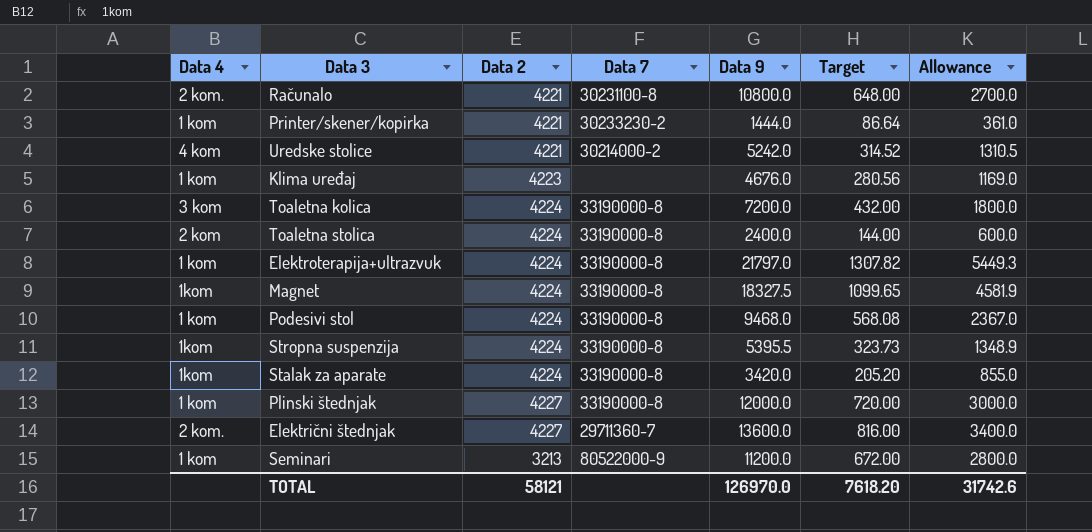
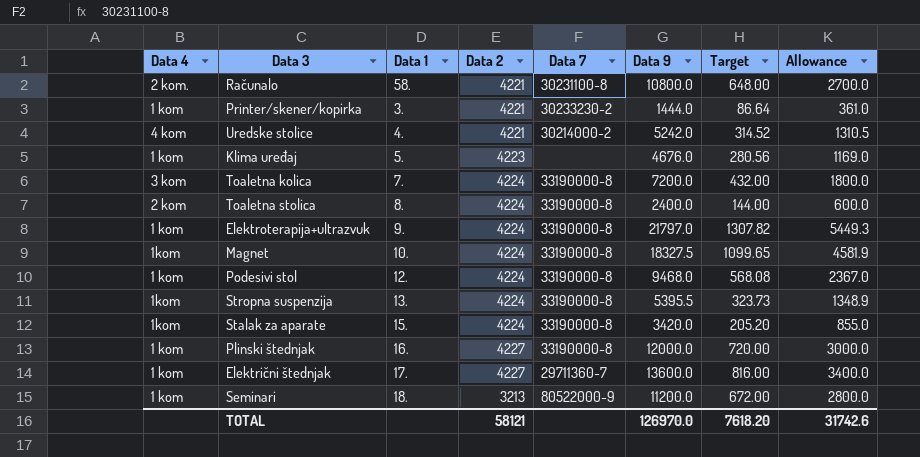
column Data 1 | position: none -> 3
Električni štednjak | Data 4: 2 kom. -> 1 kom

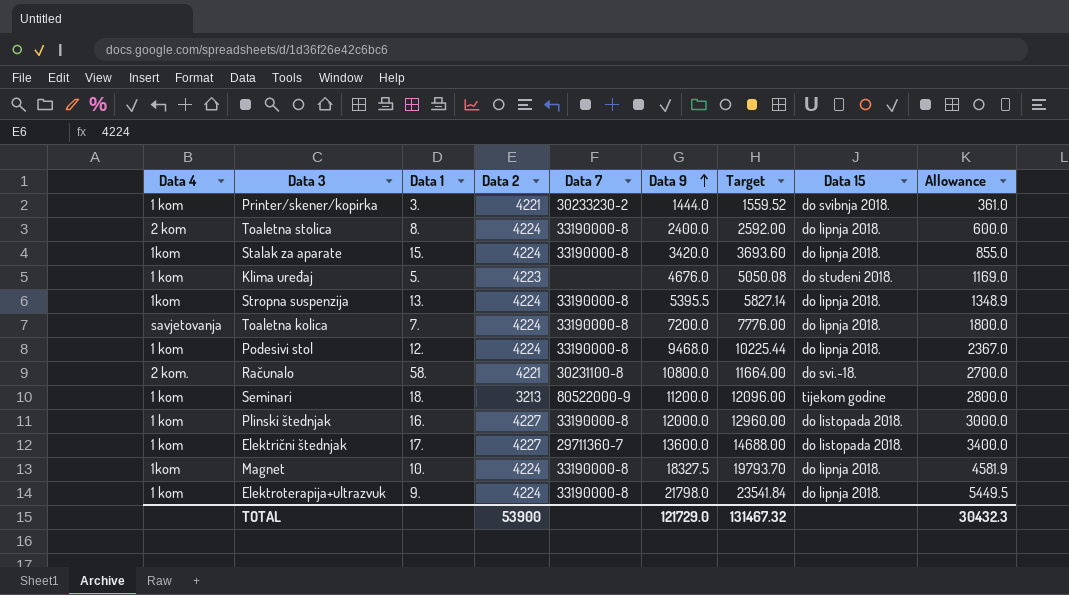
row order: none -> Data 9 ascending
column Target | formula: [Data 9] * 0.06 -> [Data 9] * 1.08
column Data 15 | position: none -> 8
row Uredske stolice: 4 kom | 4. | 4221 | 30214000-2 | 5242.0 | 314.52 | 1310.5 -> none
Toaletna kolica | Data 4: 3 kom -> savjetovanja
Elektroterapija+ultrazvuk | Data 9: 21797.0 -> 21798.0
Elektroterapija+ultrazvuk | Allowance: 5449.3 -> 5449.5
TOTAL | Data 2: 58121 -> 53900
TOTAL | Data 9: 126970.0 -> 121729.0
TOTAL | Target: 7618.20 -> 131467.32
TOTAL | Allowance: 31742.6 -> 30432.3

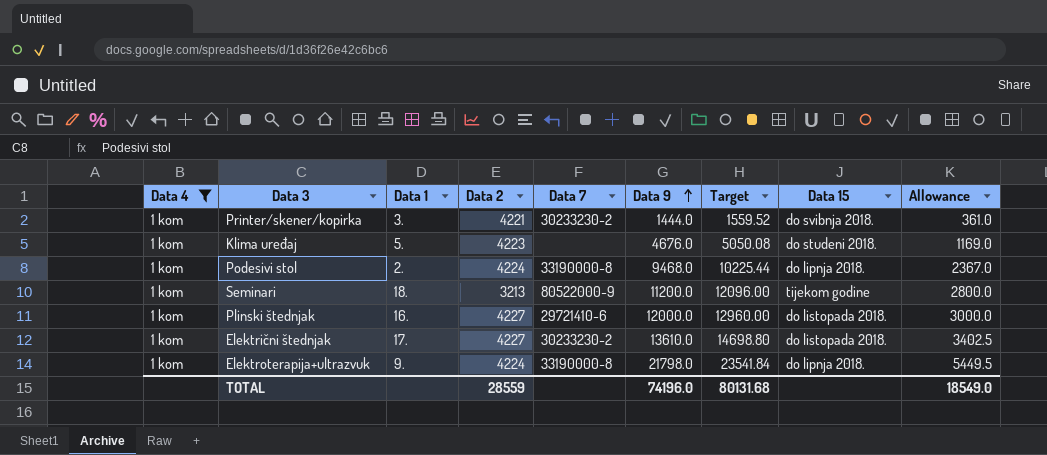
filter: none -> Data 4 = 1 kom
Podesivi stol | Data 1: 12. -> 2.
Plinski štednjak | Data 7: 33190000-8 -> 29721410-6
Električni štednjak | Data 7: 29711360-7 -> 30233230-2
Električni štednjak | Data 9: 13600.0 -> 13610.0
Električni štednjak | Target: 14688.00 -> 14698.80
Električni štednjak | Allowance: 3400.0 -> 3402.5
TOTAL | Data 2: 53900 -> 28559
TOTAL | Data 9: 121729.0 -> 74196.0
TOTAL | Target: 131467.32 -> 80131.68
TOTAL | Allowance: 30432.3 -> 18549.0

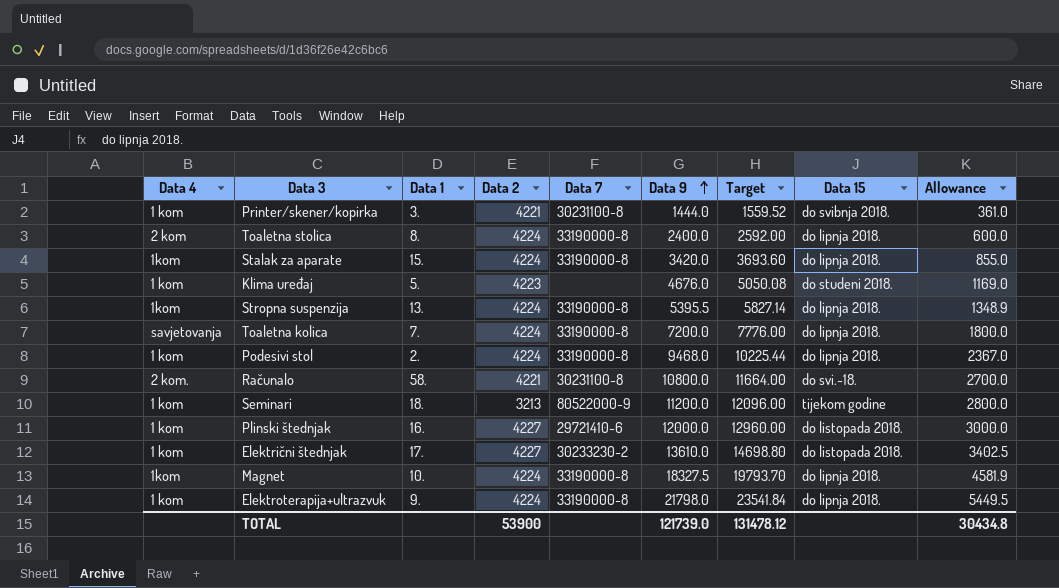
filter: Data 4 = 1 kom -> none
Printer/skener/kopirka | Data 7: 30233230-2 -> 30231100-8
TOTAL | Data 2: 28559 -> 53900
TOTAL | Data 9: 74196.0 -> 121739.0
TOTAL | Target: 80131.68 -> 131478.12
TOTAL | Allowance: 18549.0 -> 30434.8

